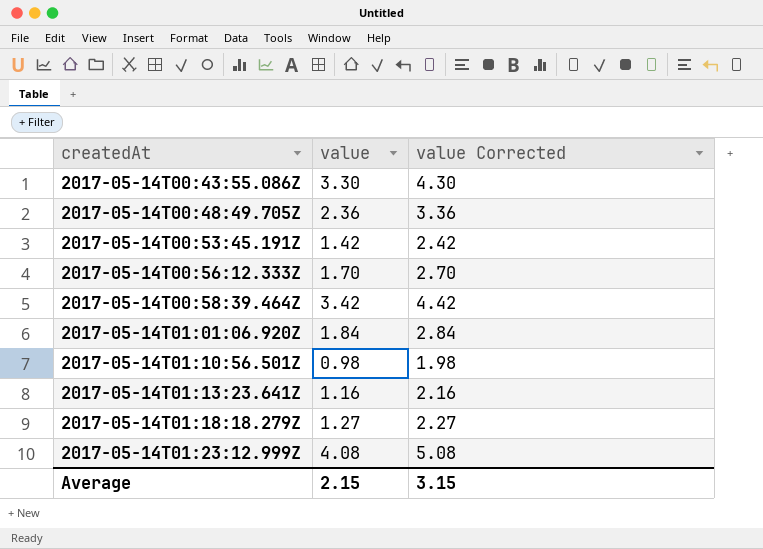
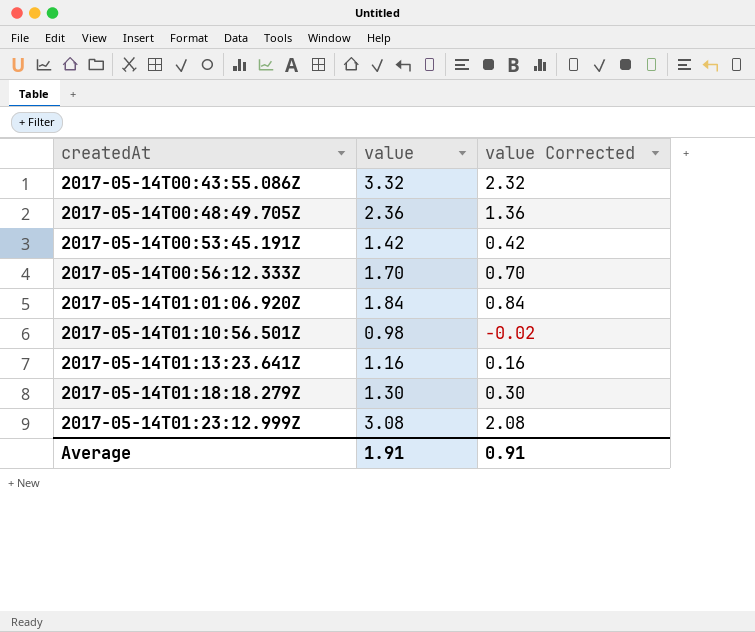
column value Corrected | formula: [value] + 1 -> [value] - 1
row 2017-05-14T00:58:39.464Z: 3.42 | 4.42 -> none
2017-05-14T00:43:55.086Z | value: 3.30 -> 3.32
2017-05-14T01:18:18.279Z | value: 1.27 -> 1.30
2017-05-14T01:23:12.999Z | value: 4.08 -> 3.08
Average | value: 2.15 -> 1.91
Average | value Corrected: 3.15 -> 0.91

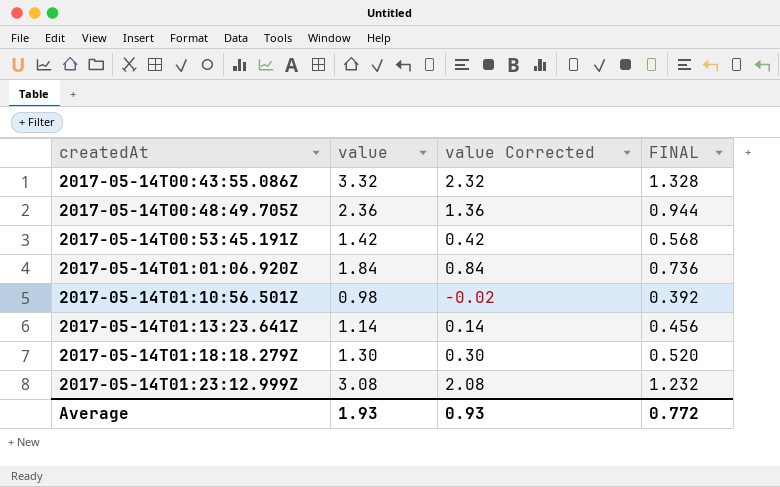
column FINAL | formula: none -> [value] * 0.4
row 2017-05-14T00:56:12.333Z: 1.70 | 0.70 -> none
2017-05-14T01:13:23.641Z | value: 1.16 -> 1.14
2017-05-14T01:13:23.641Z | value Corrected: 0.16 -> 0.14
Average | value: 1.91 -> 1.93
Average | value Corrected: 0.91 -> 0.93

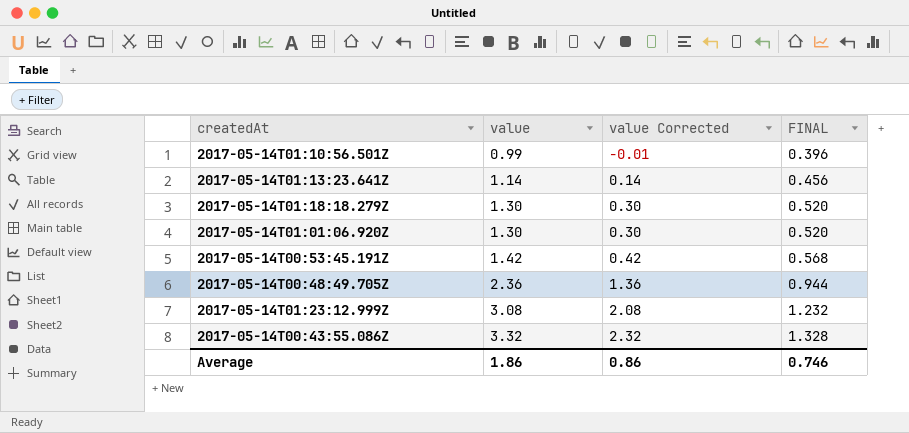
row order: createdAt ascending -> value ascending
2017-05-14T01:10:56.501Z | value: 0.98 -> 0.99
2017-05-14T01:10:56.501Z | value Corrected: -0.02 -> -0.01
2017-05-14T01:10:56.501Z | FINAL: 0.392 -> 0.396
2017-05-14T01:01:06.920Z | value: 1.84 -> 1.30
2017-05-14T01:01:06.920Z | value Corrected: 0.84 -> 0.30
2017-05-14T01:01:06.920Z | FINAL: 0.736 -> 0.520
Average | value: 1.93 -> 1.86
Average | value Corrected: 0.93 -> 0.86
Average | FINAL: 0.772 -> 0.746

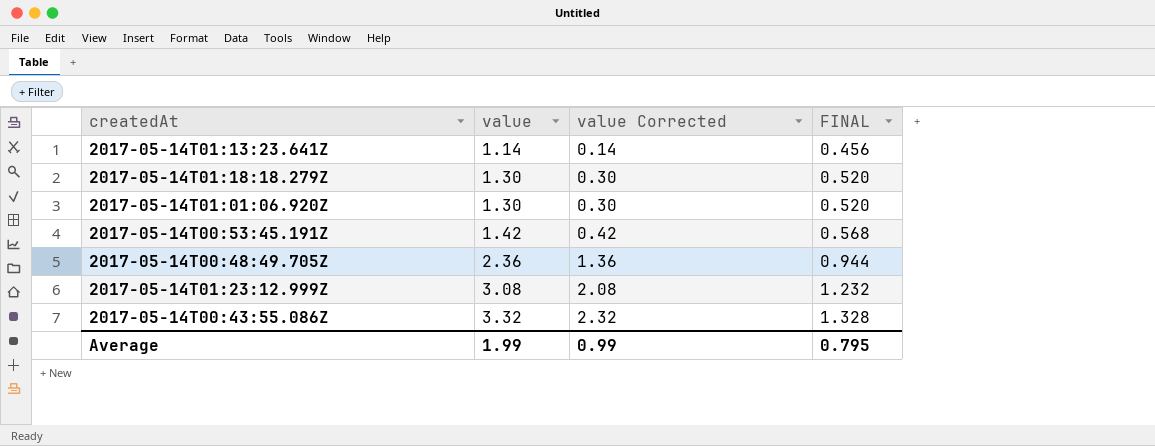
row 2017-05-14T01:10:56.501Z: 0.99 | -0.01 | 0.396 -> none
Average | value: 1.86 -> 1.99
Average | value Corrected: 0.86 -> 0.99
Average | FINAL: 0.746 -> 0.795

